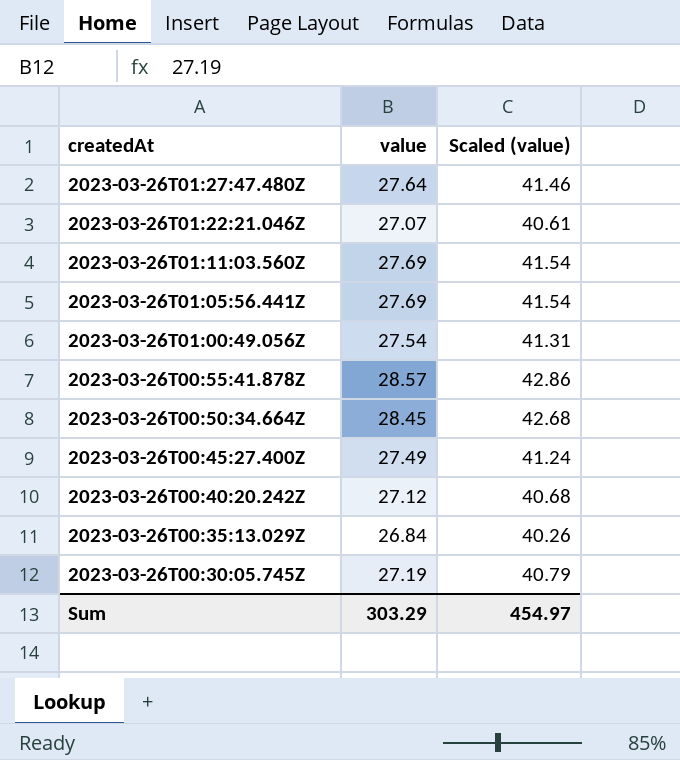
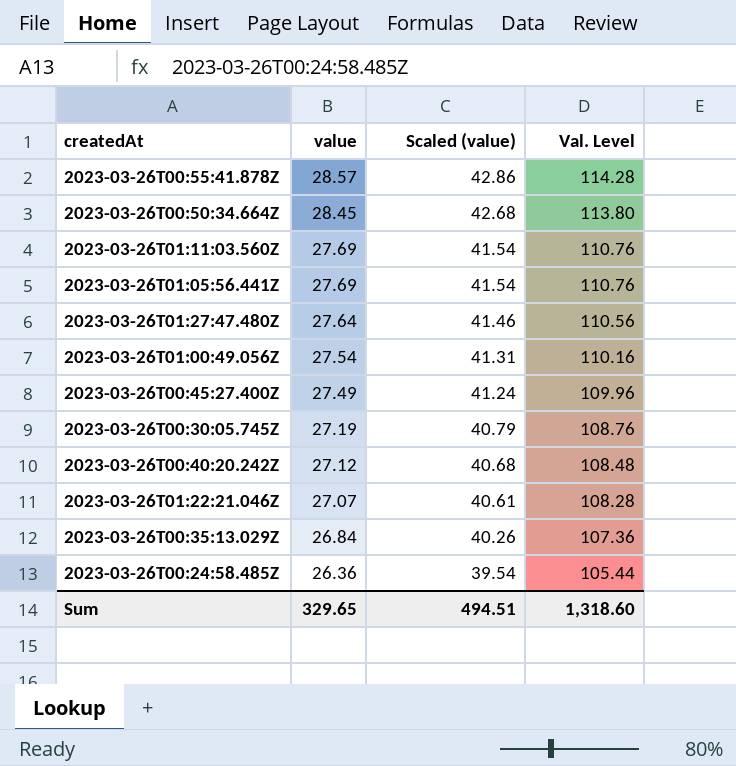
row order: createdAt descending -> value descending
column Val. Level | formula: none -> [value] * 4
row 2023-03-26T00:24:58.485Z: none -> 26.36 | 39.54 | 105.44
Sum | value: 303.29 -> 329.65
Sum | Scaled (value): 454.97 -> 494.51

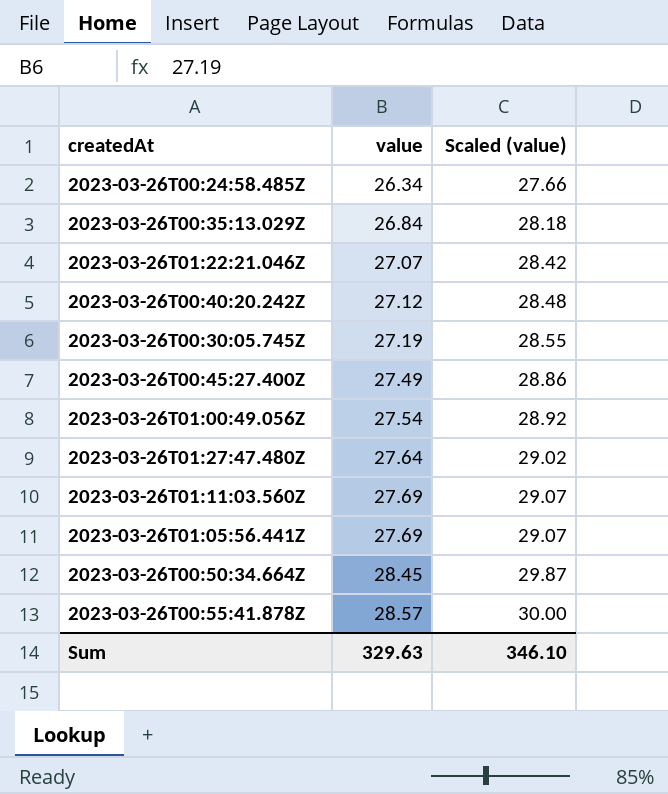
row order: value descending -> value ascending
column Val. Level | formula: [value] * 4 -> none
column Scaled (value) | formula: [value] * 1.5 -> [value] * 1.05
2023-03-26T00:24:58.485Z | value: 26.36 -> 26.34
Sum | value: 329.65 -> 329.63
Sum | Scaled (value): 494.51 -> 346.10

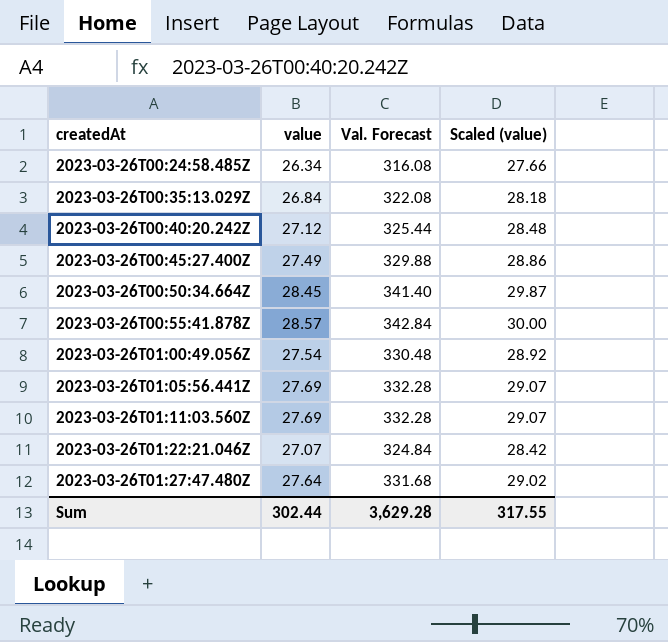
row order: value ascending -> createdAt ascending
column Val. Forecast | formula: none -> [value] * 12
row 2023-03-26T00:30:05.745Z: 27.19 | 28.55 -> none
Sum | value: 329.63 -> 302.44
Sum | Scaled (value): 346.10 -> 317.55

